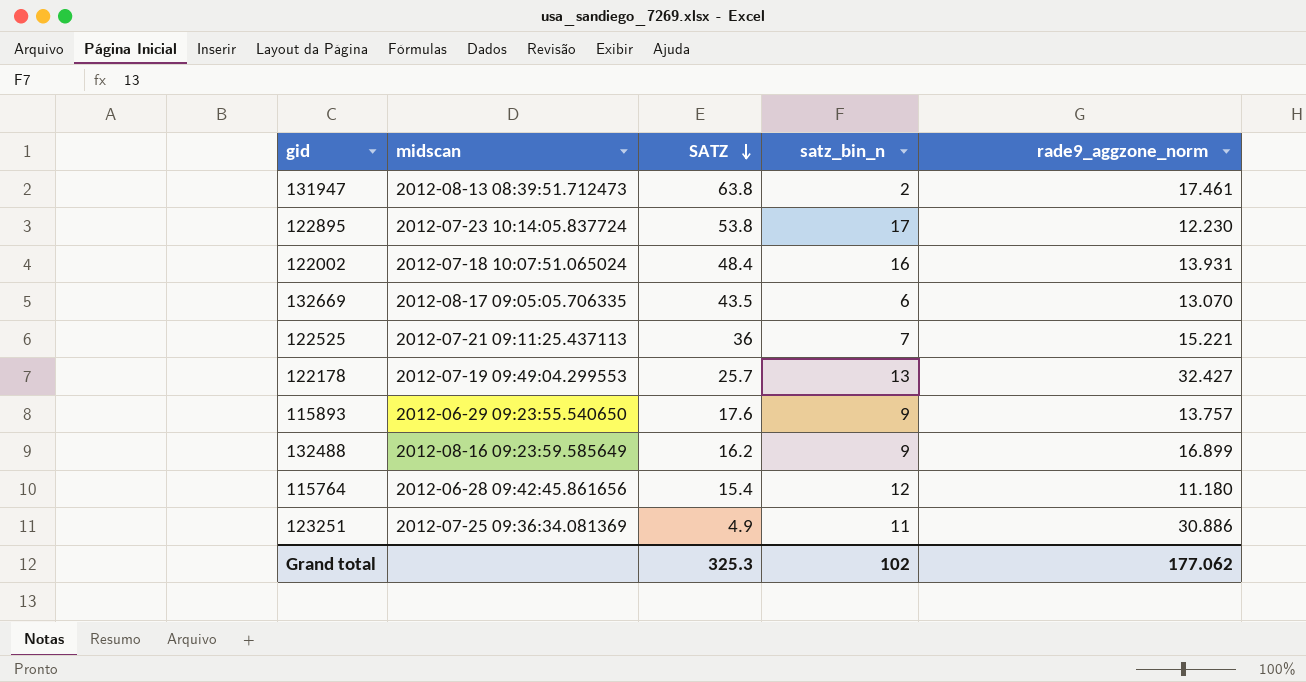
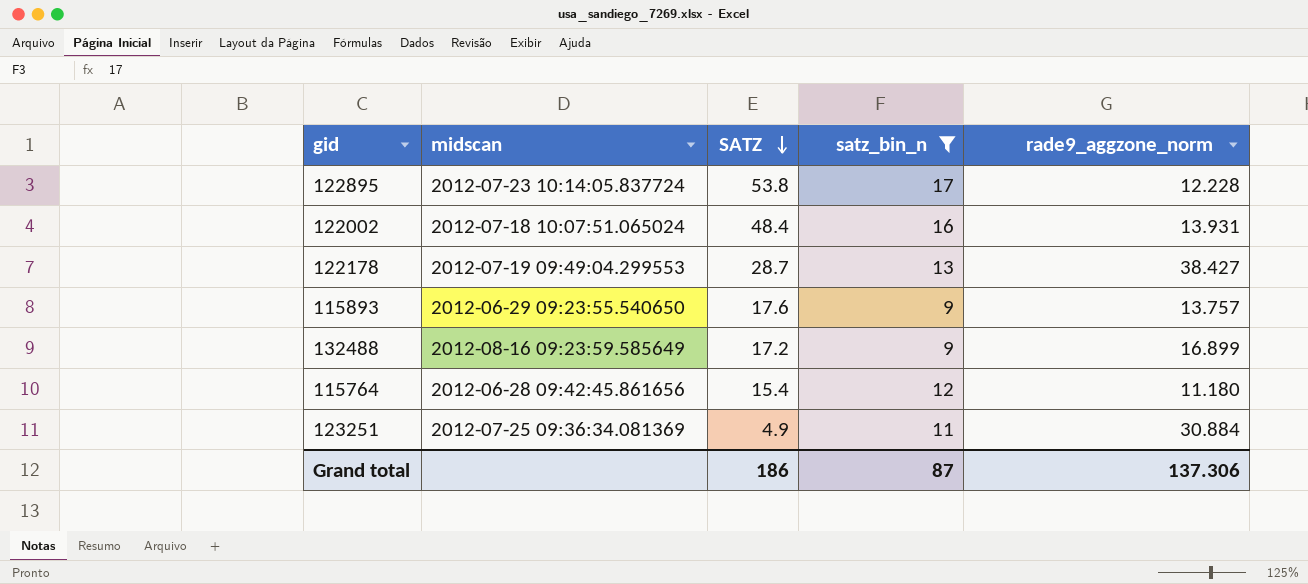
filter: none -> satz_bin_n >= 9
122895 | rade9_aggzone_norm: 12.230 -> 12.228
122178 | SATZ: 25.7 -> 28.7
122178 | rade9_aggzone_norm: 32.427 -> 38.427
132488 | SATZ: 16.2 -> 17.2
123251 | rade9_aggzone_norm: 30.886 -> 30.884
Grand total | SATZ: 325.3 -> 186
Grand total | satz_bin_n: 102 -> 87
Grand total | rade9_aggzone_norm: 177.062 -> 137.306

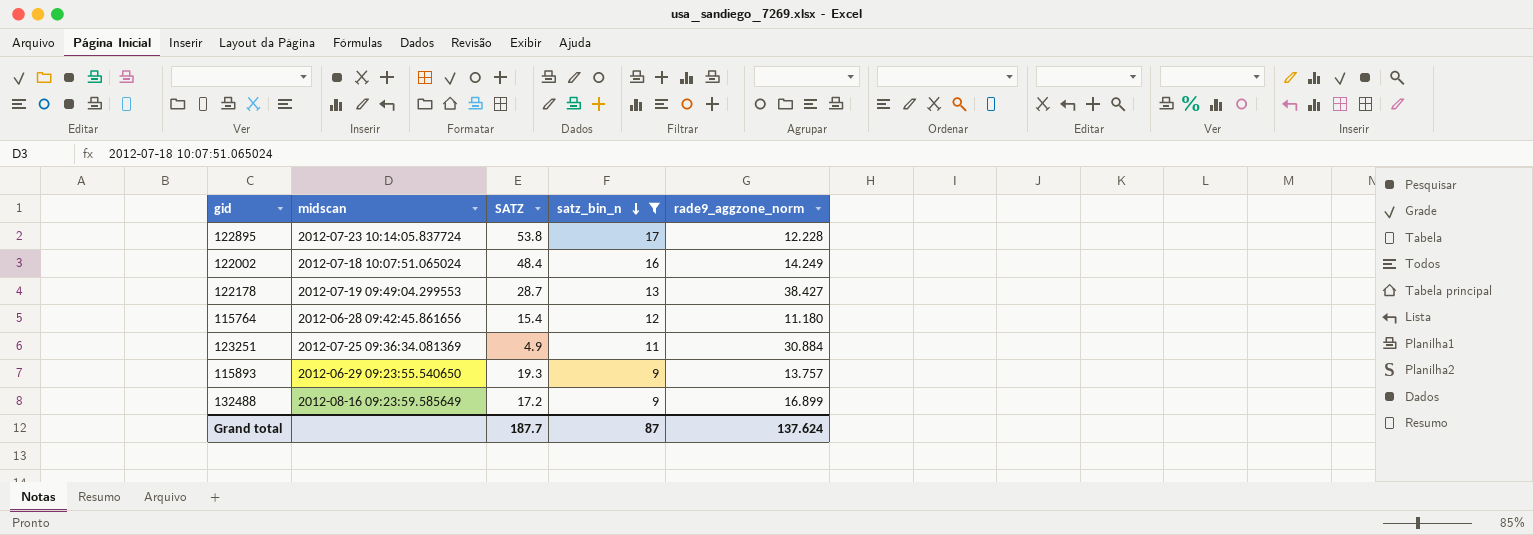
row order: SATZ descending -> satz_bin_n descending
122002 | rade9_aggzone_norm: 13.931 -> 14.249
115893 | SATZ: 17.6 -> 19.3
Grand total | SATZ: 186 -> 187.7
Grand total | rade9_aggzone_norm: 137.306 -> 137.624

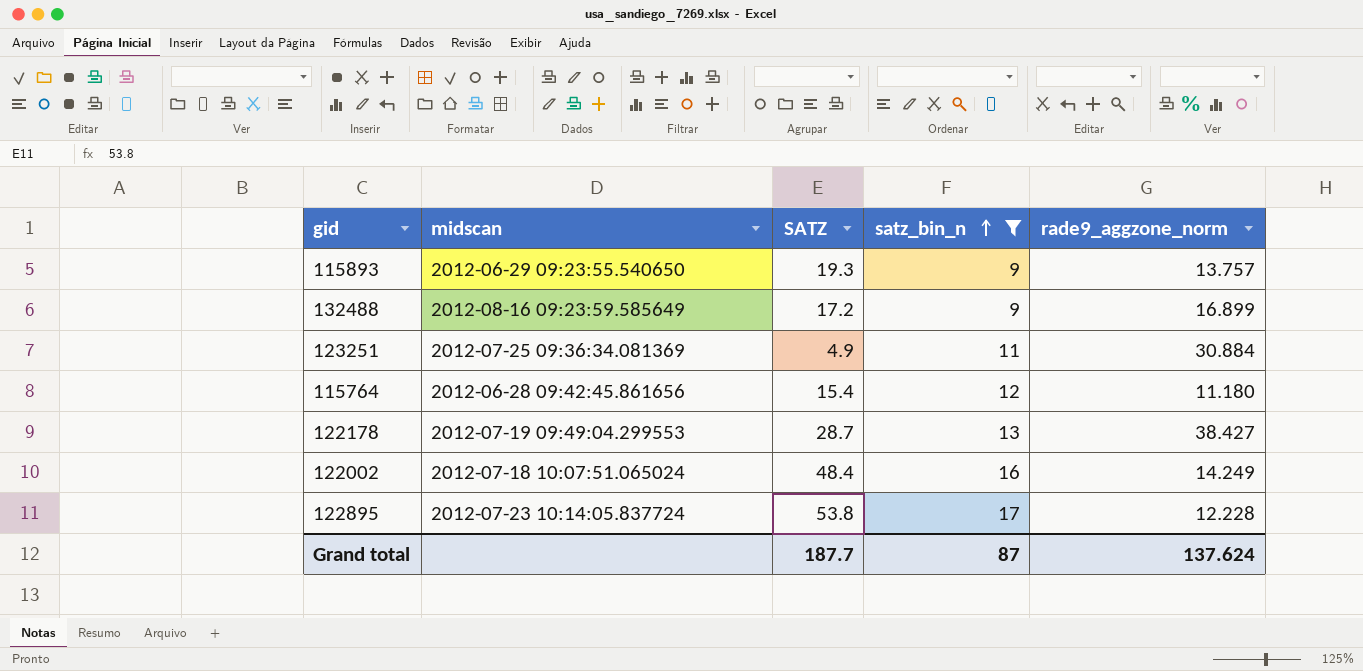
row order: satz_bin_n descending -> satz_bin_n ascending

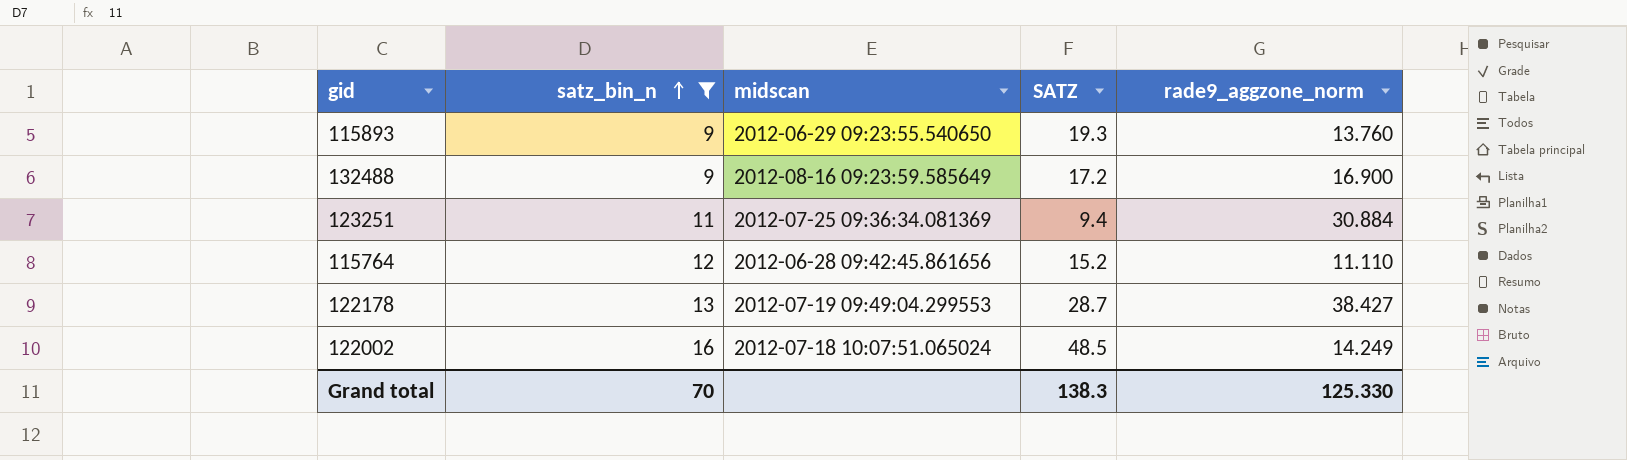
column satz_bin_n | position: 4 -> 2
row 122895: 2012-07-23 10:14:05.837724 | 53.8 | 17 | 12.228 -> none
115893 | rade9_aggzone_norm: 13.757 -> 13.760
132488 | rade9_aggzone_norm: 16.899 -> 16.900
123251 | SATZ: 4.9 -> 9.4
115764 | SATZ: 15.4 -> 15.2
115764 | rade9_aggzone_norm: 11.180 -> 11.110
122002 | SATZ: 48.4 -> 48.5
Grand total | satz_bin_n: 87 -> 70
Grand total | SATZ: 187.7 -> 138.3
Grand total | rade9_aggzone_norm: 137.624 -> 125.330

